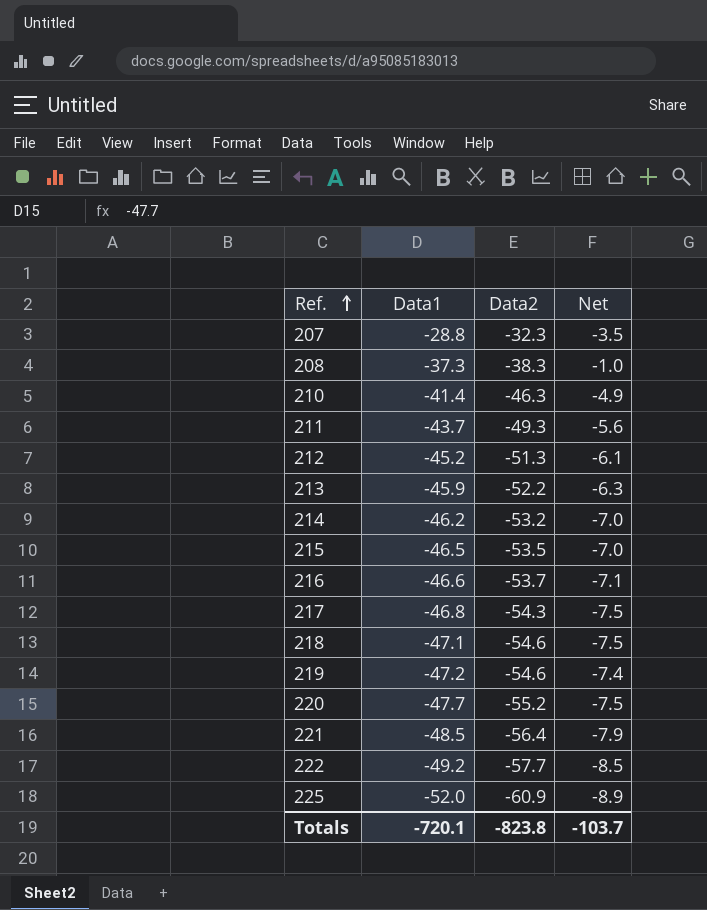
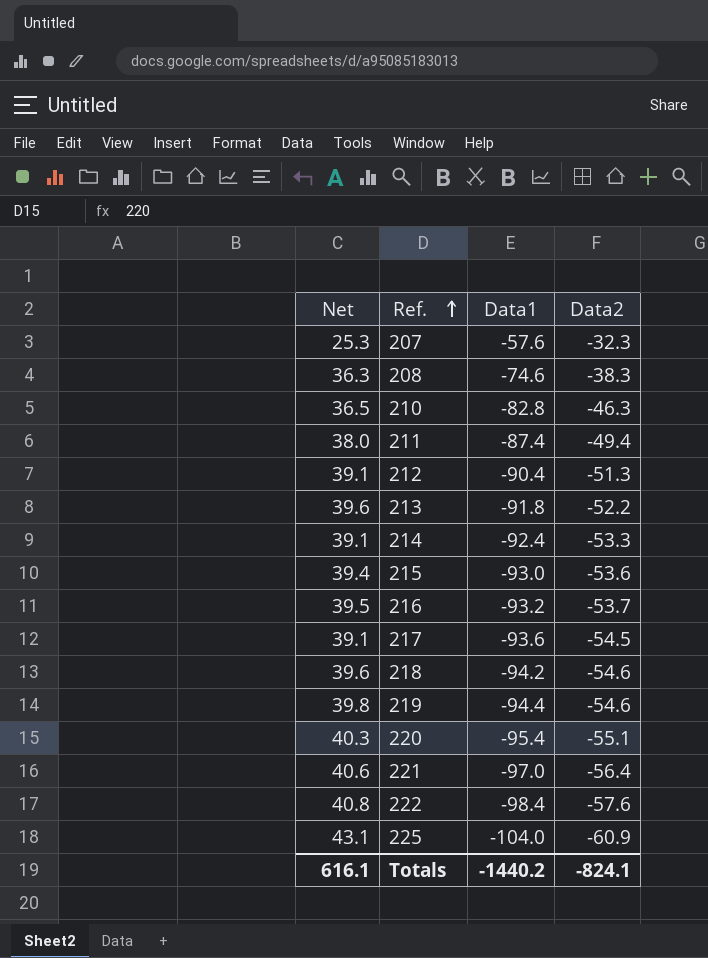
column Net | position: 4 -> 1
207 | Net: -3.5 -> 25.3
207 | Data1: -28.8 -> -57.6
208 | Net: -1.0 -> 36.3
208 | Data1: -37.3 -> -74.6
210 | Net: -4.9 -> 36.5
210 | Data1: -41.4 -> -82.8
211 | Net: -5.6 -> 38.0
211 | Data1: -43.7 -> -87.4
211 | Data2: -49.3 -> -49.4
212 | Net: -6.1 -> 39.1
212 | Data1: -45.2 -> -90.4
213 | Net: -6.3 -> 39.6
213 | Data1: -45.9 -> -91.8
214 | Net: -7.0 -> 39.1
214 | Data1: -46.2 -> -92.4
214 | Data2: -53.2 -> -53.3
215 | Net: -7.0 -> 39.4
215 | Data1: -46.5 -> -93.0
215 | Data2: -53.5 -> -53.6
216 | Net: -7.1 -> 39.5
216 | Data1: -46.6 -> -93.2
217 | Net: -7.5 -> 39.1
217 | Data1: -46.8 -> -93.6
217 | Data2: -54.3 -> -54.5
218 | Net: -7.5 -> 39.6
218 | Data1: -47.1 -> -94.2
219 | Net: -7.4 -> 39.8
219 | Data1: -47.2 -> -94.4
220 | Net: -7.5 -> 40.3
220 | Data1: -47.7 -> -95.4
220 | Data2: -55.2 -> -55.1
221 | Net: -7.9 -> 40.6
221 | Data1: -48.5 -> -97.0
222 | Net: -8.5 -> 40.8
222 | Data1: -49.2 -> -98.4
222 | Data2: -57.7 -> -57.6
225 | Net: -8.9 -> 43.1
225 | Data1: -52.0 -> -104.0
Totals | Net: -103.7 -> 616.1
Totals | Data1: -720.1 -> -1440.2
Totals | Data2: -823.8 -> -824.1

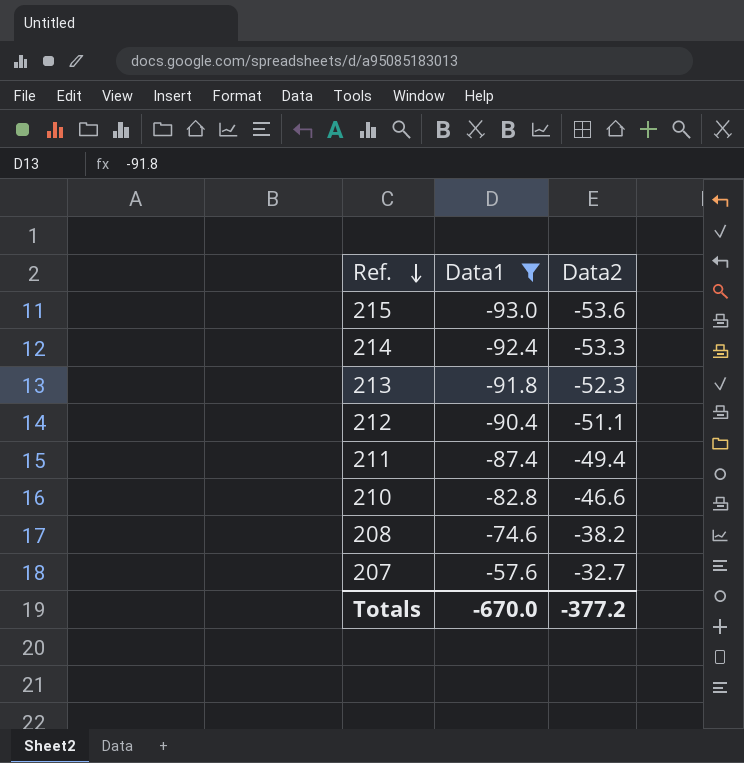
filter: none -> Data1 >= -93.0
row order: Ref. ascending -> Ref. descending
column Net | formula: [Data2] - [Data1] -> none
213 | Data2: -52.2 -> -52.3
212 | Data2: -51.3 -> -51.1
210 | Data2: -46.3 -> -46.6
208 | Data2: -38.3 -> -38.2
207 | Data2: -32.3 -> -32.7
Totals | Data1: -1440.2 -> -670.0
Totals | Data2: -824.1 -> -377.2

